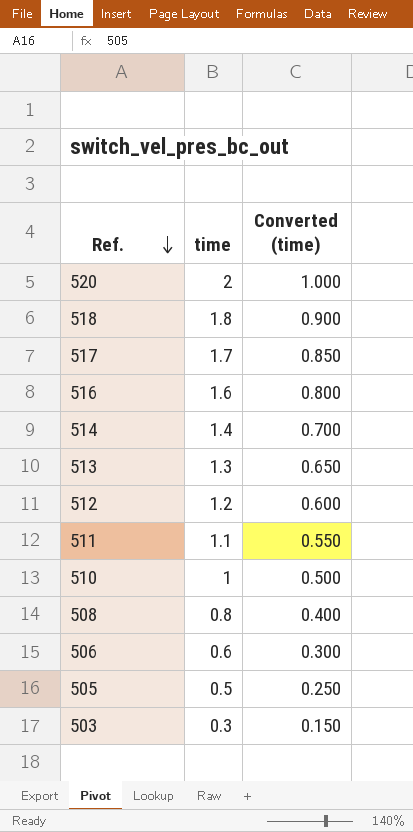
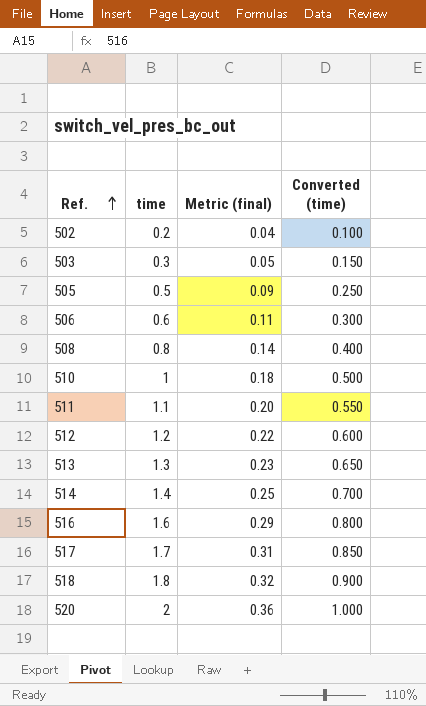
row order: Ref. descending -> Ref. ascending
column Metric (final) | formula: none -> [time] * 0.18
row 502: none -> 0.2 | 0.04 | 0.100

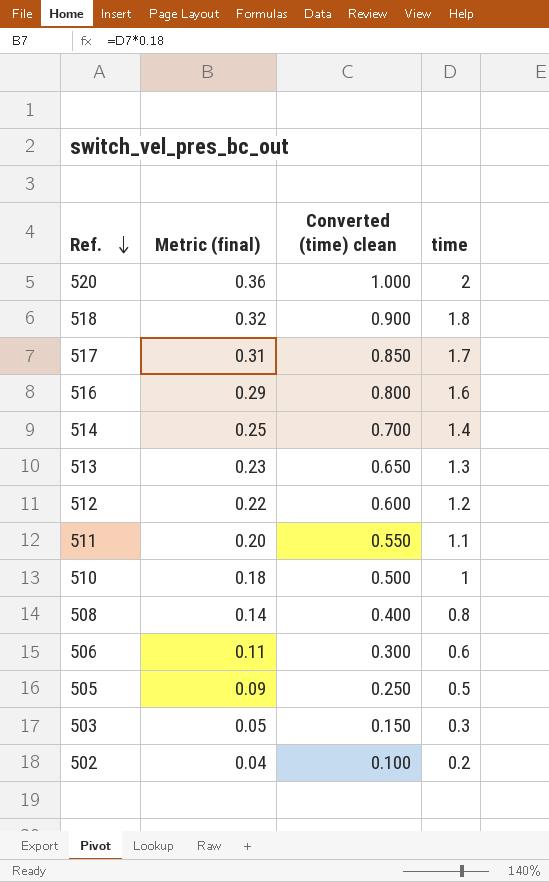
row order: Ref. ascending -> Ref. descending
column name: Converted (time) -> Converted (time) clean
column time | position: 2 -> 4

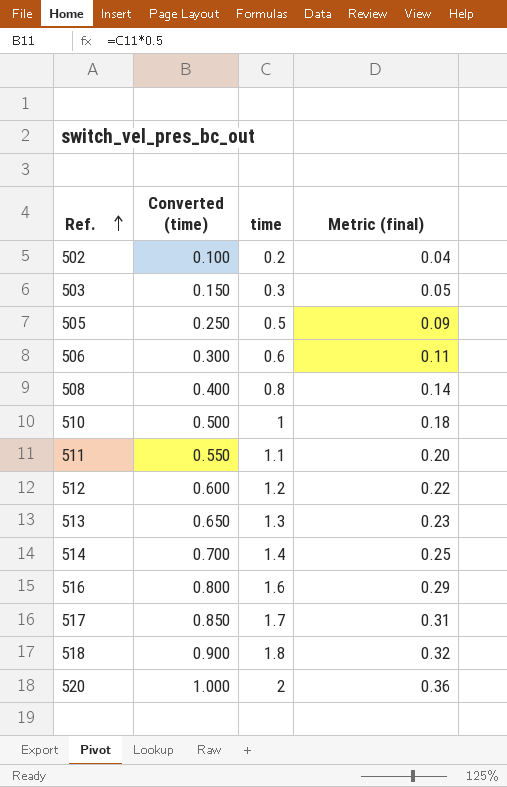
row order: Ref. descending -> Ref. ascending
column name: Converted (time) clean -> Converted (time)
column Metric (final) | position: 2 -> 4

